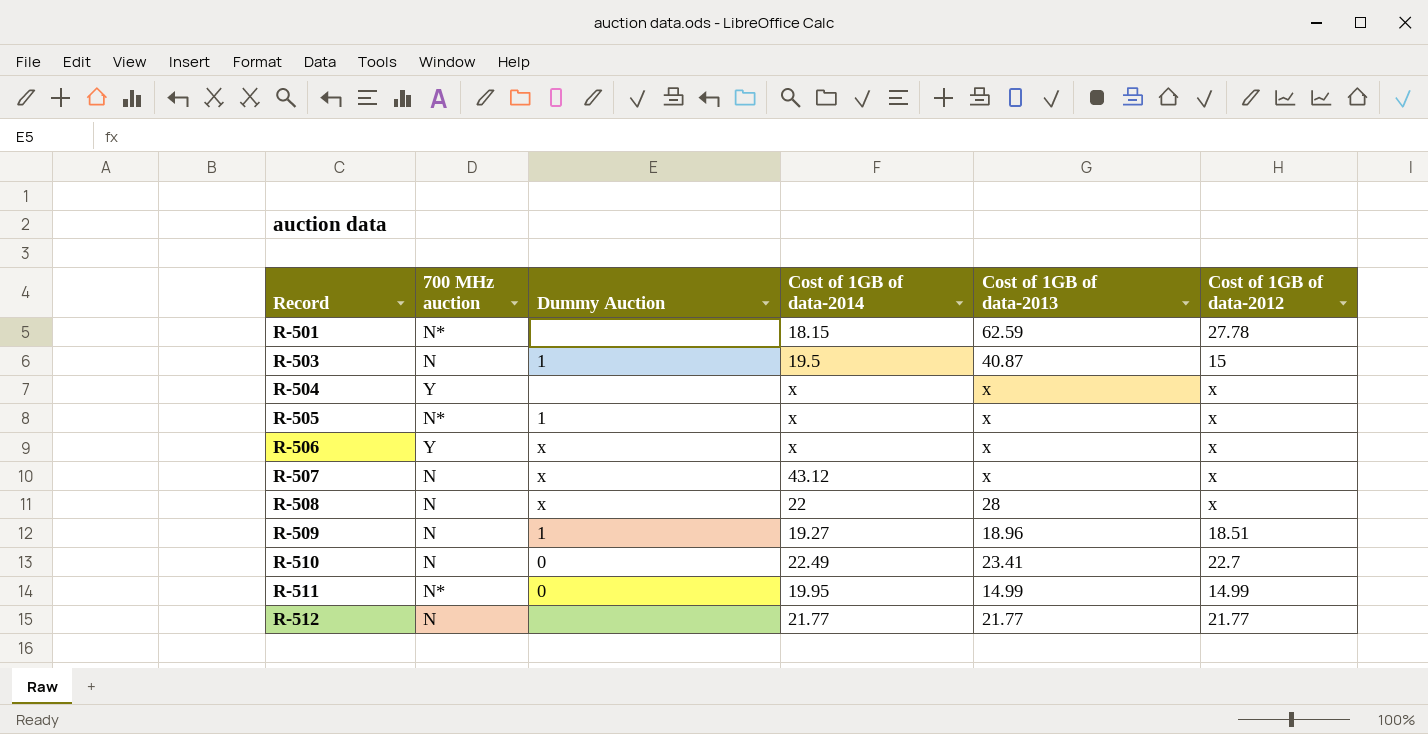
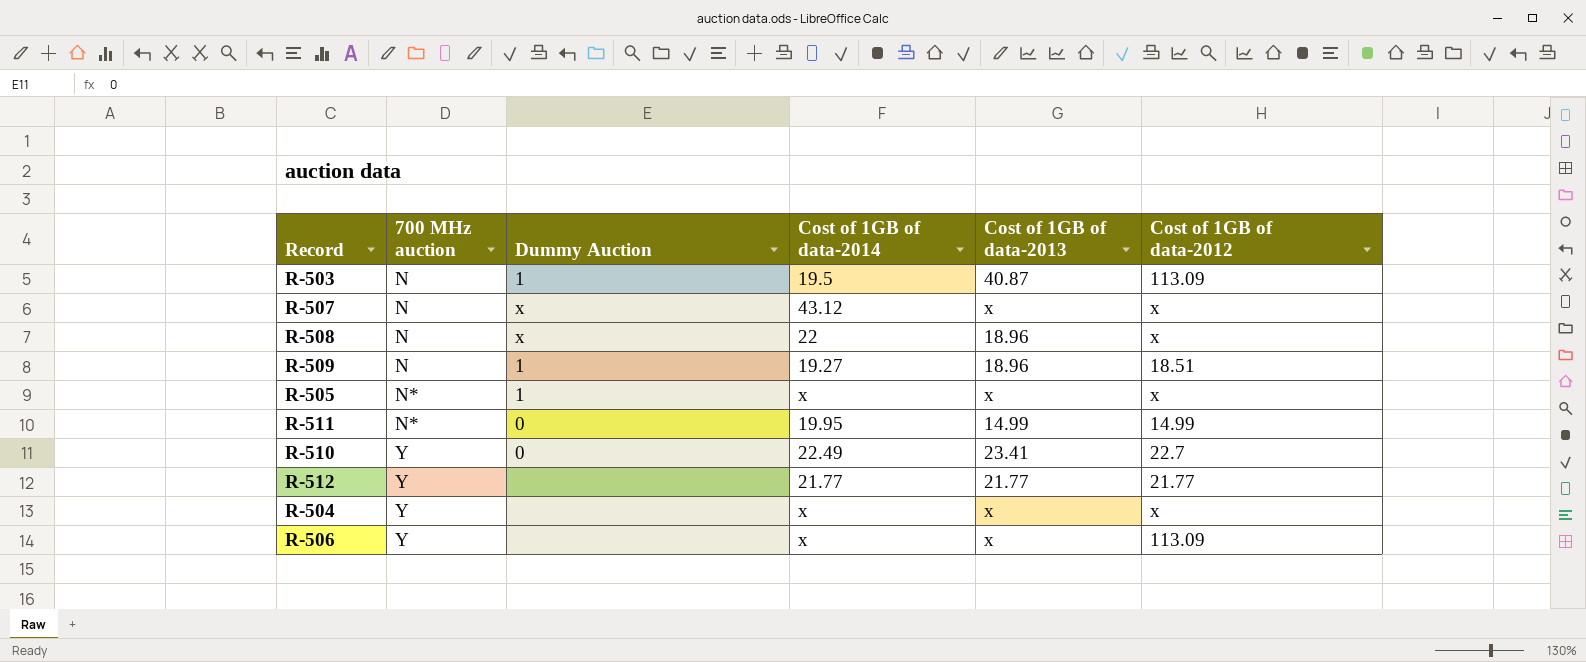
row order: Record ascending -> 700 MHz auction ascending
row R-501: N* | none | 18.15 | 62.59 | 27.78 -> none
R-503 | Cost of 1GB of data-2012: 15 -> 113.09
R-508 | Cost of 1GB of data-2013: 28 -> 18.96
R-510 | 700 MHz auction: N -> Y
R-512 | 700 MHz auction: N -> Y
R-506 | Dummy Auction: x -> none
R-506 | Cost of 1GB of data-2012: x -> 113.09

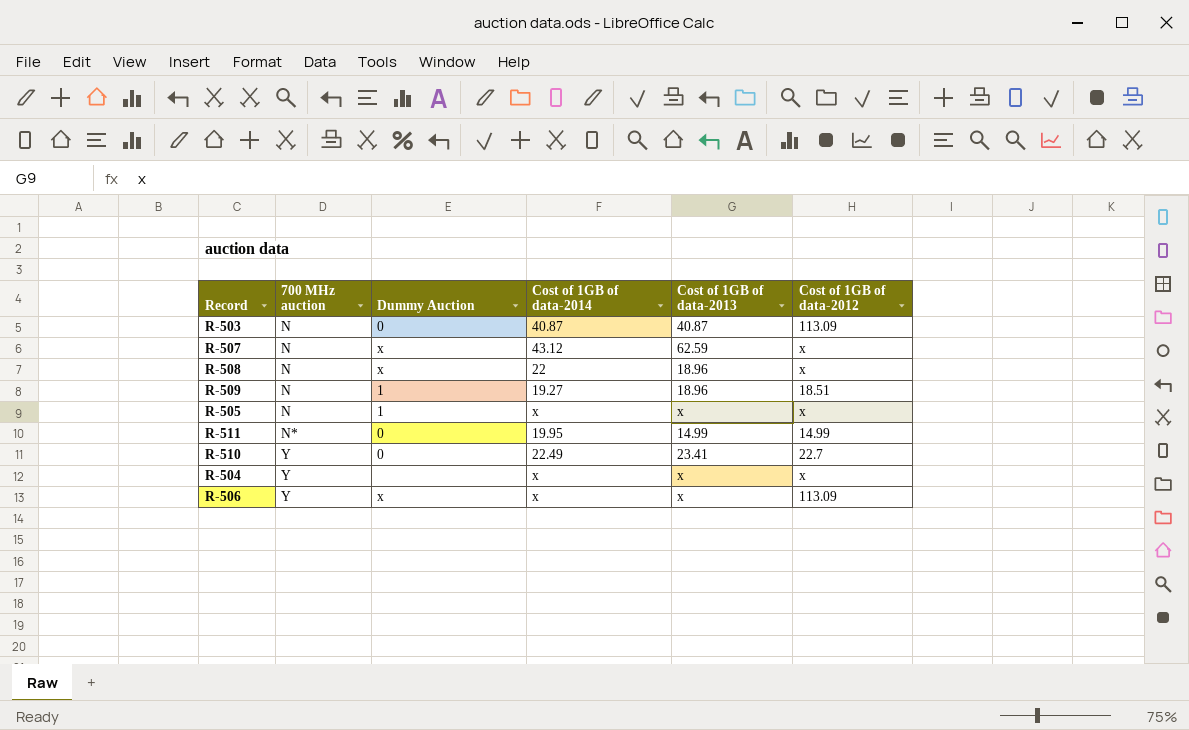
row R-512: Y | none | 21.77 | 21.77 | 21.77 -> none
R-503 | Dummy Auction: 1 -> 0
R-503 | Cost of 1GB of data-2014: 19.5 -> 40.87
R-507 | Cost of 1GB of data-2013: x -> 62.59
R-505 | 700 MHz auction: N* -> N
R-506 | Dummy Auction: none -> x

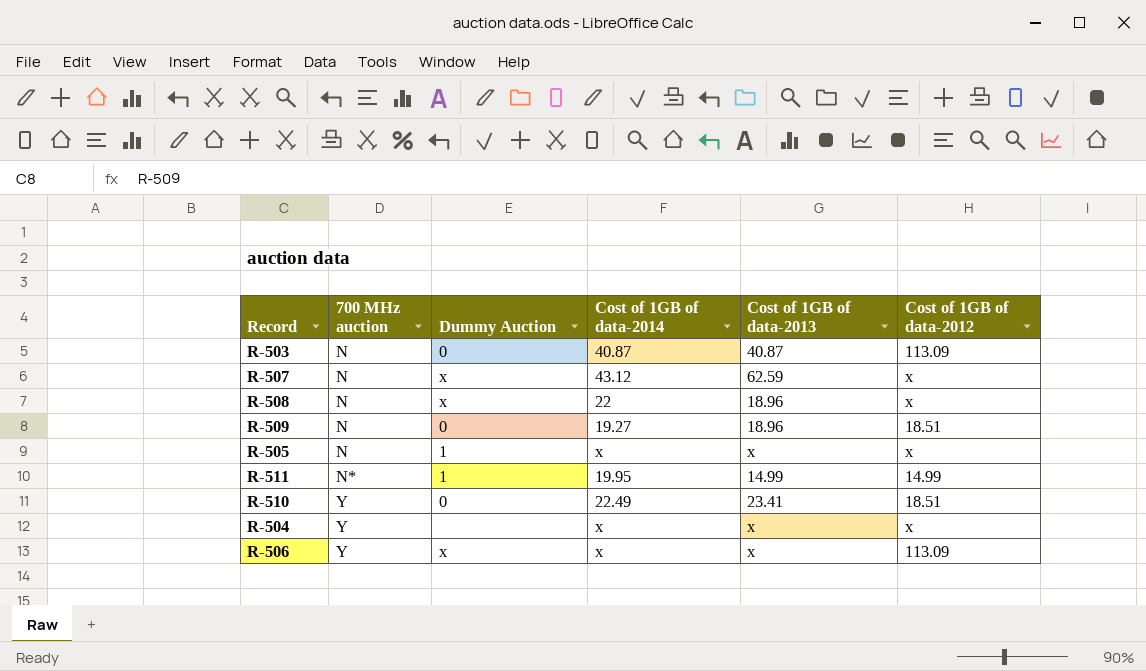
R-509 | Dummy Auction: 1 -> 0
R-511 | Dummy Auction: 0 -> 1
R-510 | Cost of 1GB of data-2012: 22.7 -> 18.51

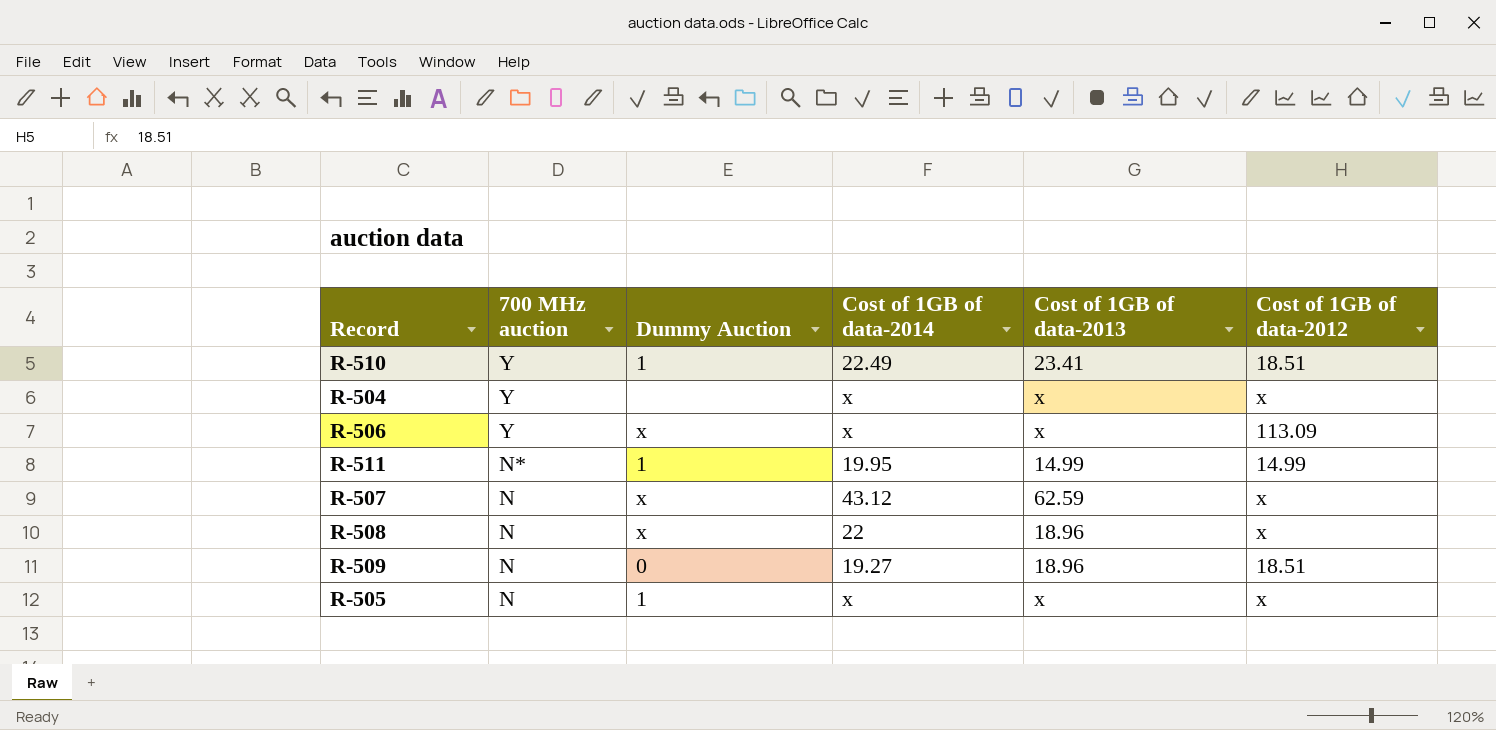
row order: 700 MHz auction ascending -> 700 MHz auction descending
row R-503: N | 0 | 40.87 | 40.87 | 113.09 -> none
R-510 | Dummy Auction: 0 -> 1

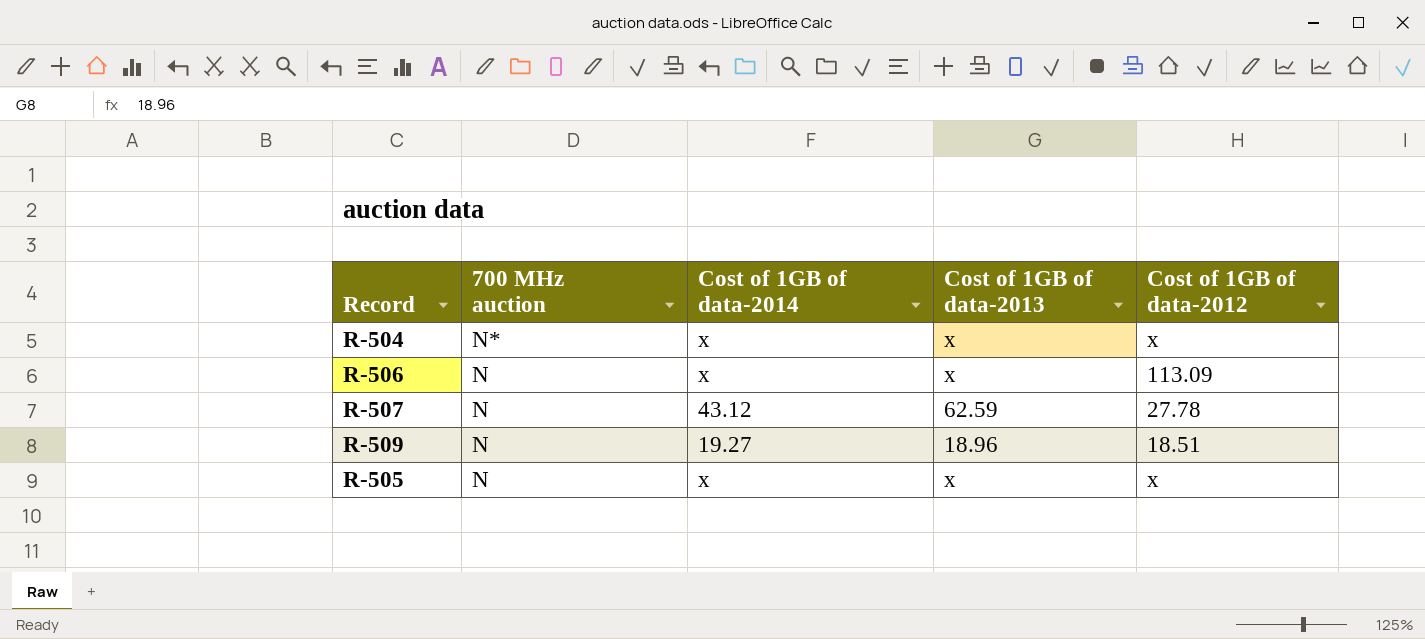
column Dummy Auction | position: 3 -> none
row R-510: Y | 1 | 22.49 | 23.41 | 18.51 -> none
row R-511: N* | 1 | 19.95 | 14.99 | 14.99 -> none
row R-508: N | x | 22 | 18.96 | x -> none
R-504 | 700 MHz auction: Y -> N*
R-506 | 700 MHz auction: Y -> N
R-507 | Cost of 1GB of data-2012: x -> 27.78

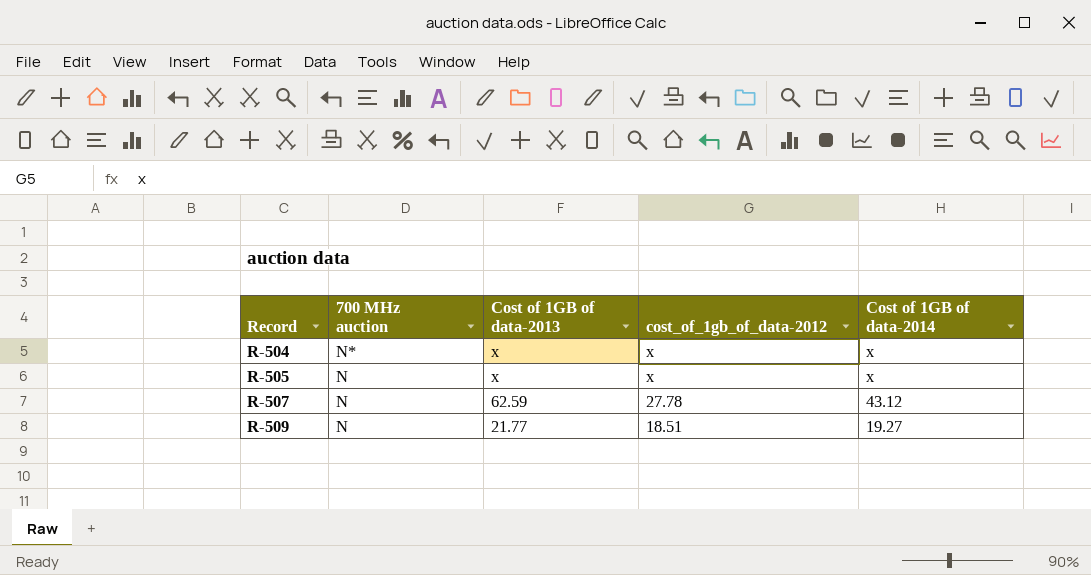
row order: 700 MHz auction descending -> Record ascending
column name: Cost of 1GB of data-2012 -> cost_of_1gb_of_data-2012
column Cost of 1GB of data-2014 | position: 3 -> 5
row R-506: N | x | x | 113.09 -> none
R-509 | Cost of 1GB of data-2013: 18.96 -> 21.77

